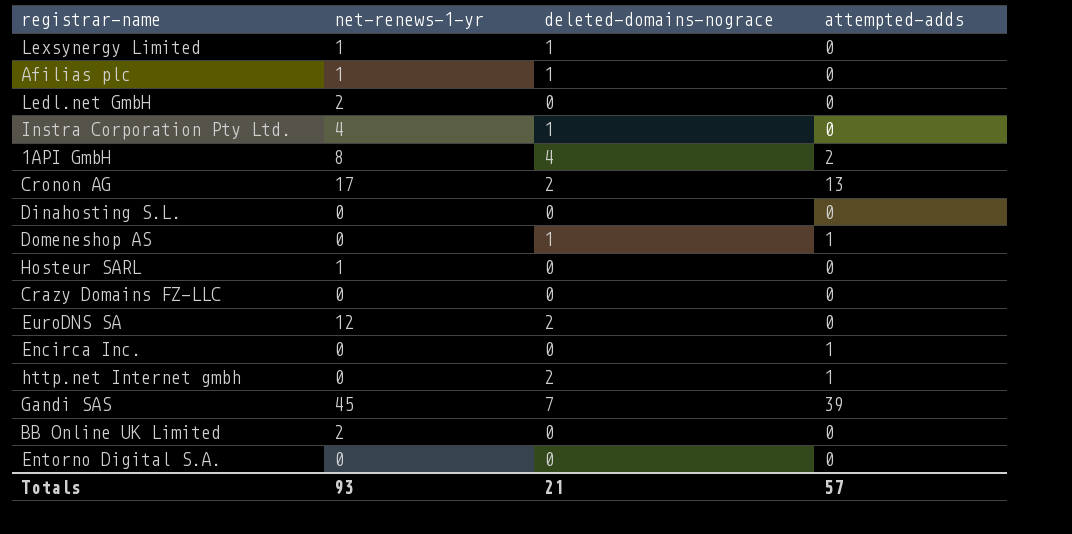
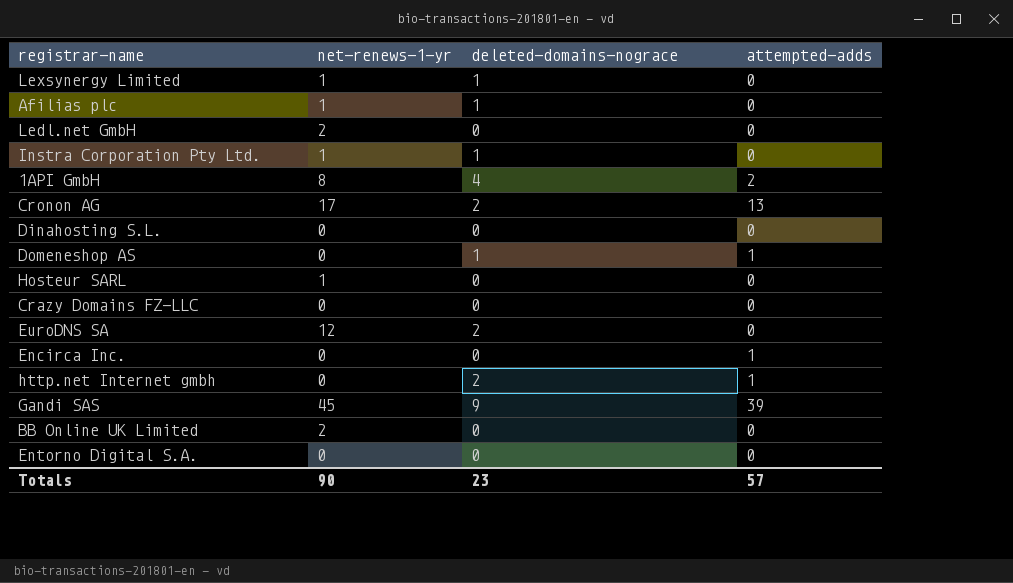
Instra Corporation Pty Ltd. | net-renews-1-yr: 4 -> 1
Gandi SAS | deleted-domains-nograce: 7 -> 9
Totals | net-renews-1-yr: 93 -> 90
Totals | deleted-domains-nograce: 21 -> 23

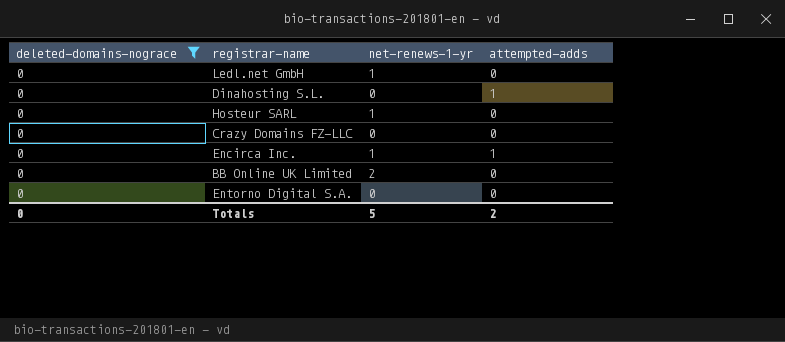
filter: none -> deleted-domains-nograce = 0
column deleted-domains-nograce | position: 3 -> 1
Ledl.net GmbH | net-renews-1-yr: 2 -> 1
Dinahosting S.L. | attempted-adds: 0 -> 1
Encirca Inc. | net-renews-1-yr: 0 -> 1
Totals | deleted-domains-nograce: 23 -> 0
Totals | net-renews-1-yr: 90 -> 5
Totals | attempted-adds: 57 -> 2

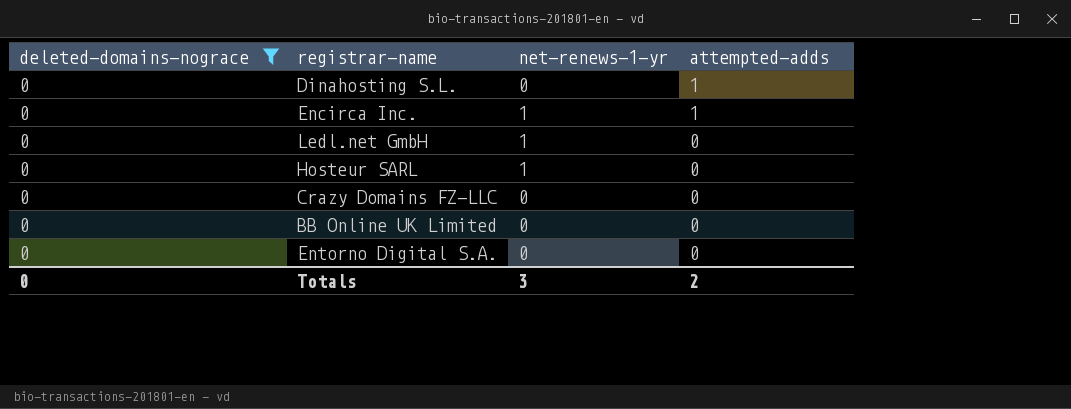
row order: none -> attempted-adds descending
BB Online UK Limited | net-renews-1-yr: 2 -> 0
Totals | net-renews-1-yr: 5 -> 3

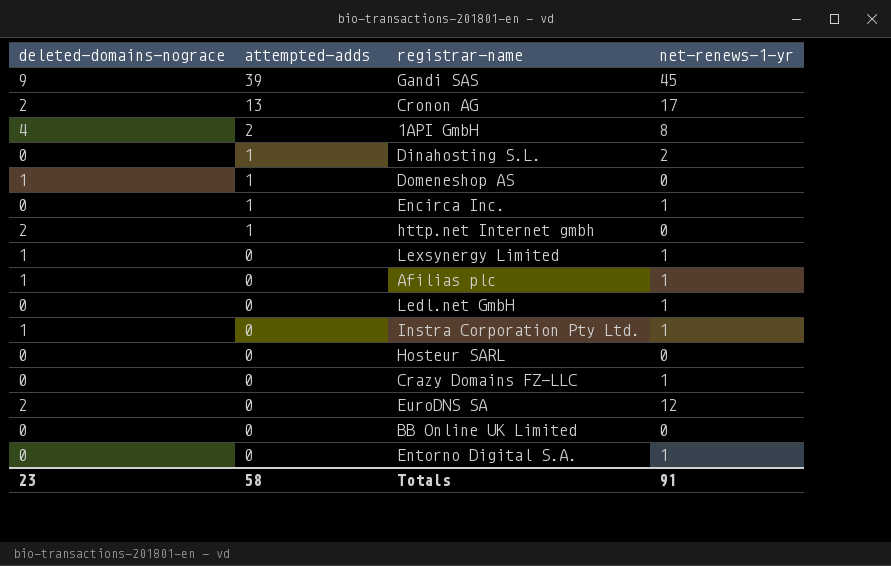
filter: deleted-domains-nograce = 0 -> none
column attempted-adds | position: 4 -> 2
Dinahosting S.L. | net-renews-1-yr: 0 -> 2
Hosteur SARL | net-renews-1-yr: 1 -> 0
Crazy Domains FZ-LLC | net-renews-1-yr: 0 -> 1
Entorno Digital S.A. | net-renews-1-yr: 0 -> 1
Totals | deleted-domains-nograce: 0 -> 23
Totals | attempted-adds: 2 -> 58
Totals | net-renews-1-yr: 3 -> 91

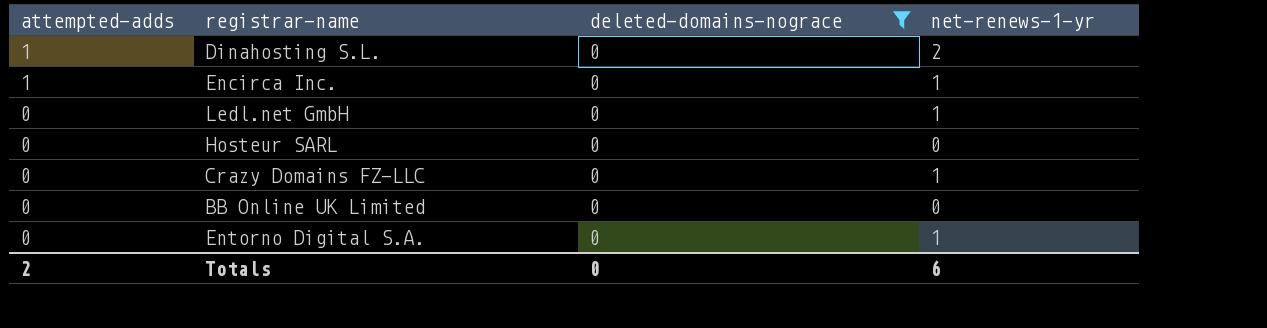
filter: none -> deleted-domains-nograce = 0
column deleted-domains-nograce | position: 1 -> 3
Totals | attempted-adds: 58 -> 2
Totals | deleted-domains-nograce: 23 -> 0
Totals | net-renews-1-yr: 91 -> 6

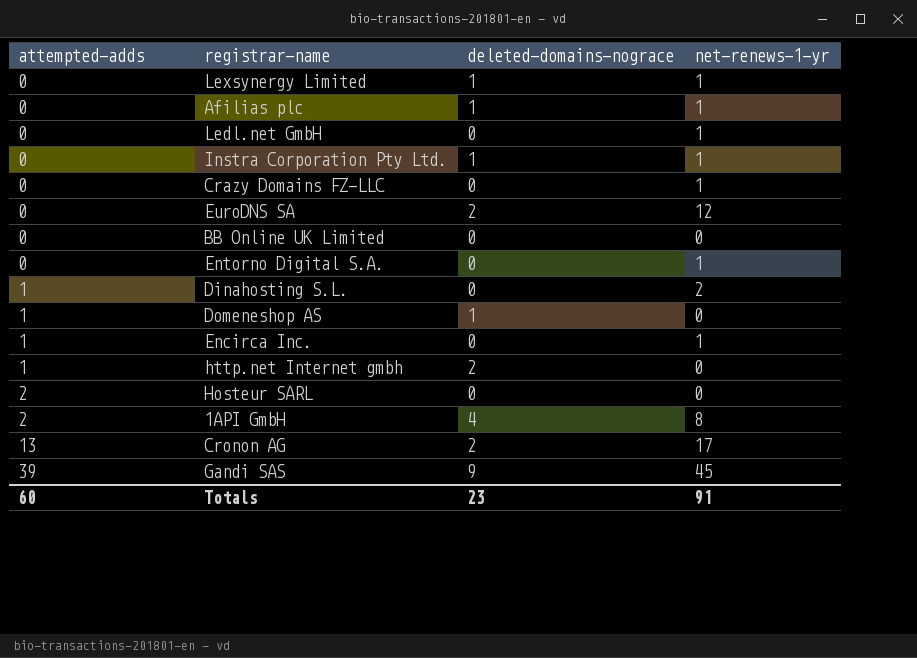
filter: deleted-domains-nograce = 0 -> none
row order: attempted-adds descending -> attempted-adds ascending
Hosteur SARL | attempted-adds: 0 -> 2
Totals | attempted-adds: 2 -> 60
Totals | deleted-domains-nograce: 0 -> 23
Totals | net-renews-1-yr: 6 -> 91

